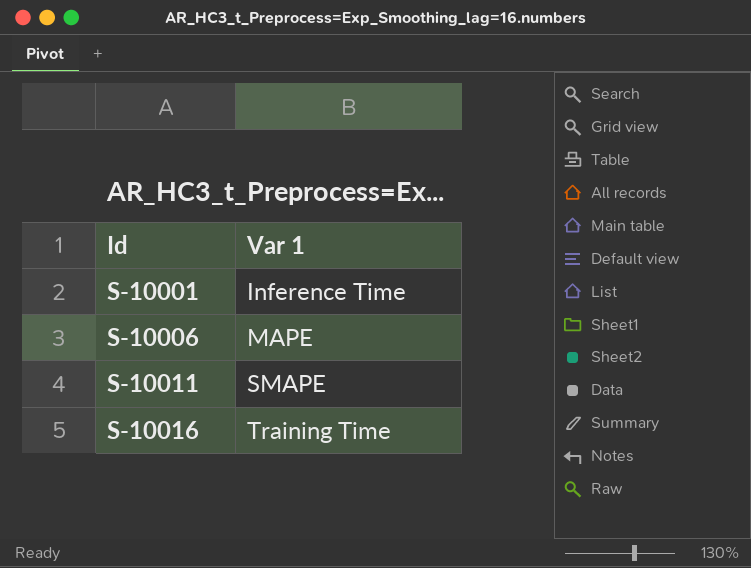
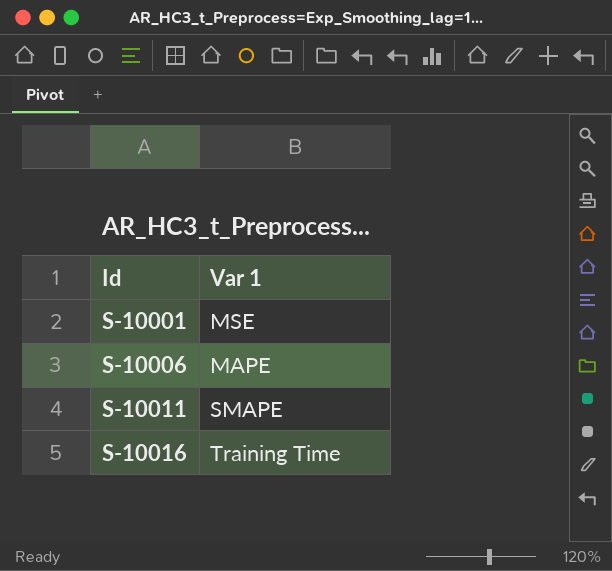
S-10001 | Var 1: Inference Time -> MSE

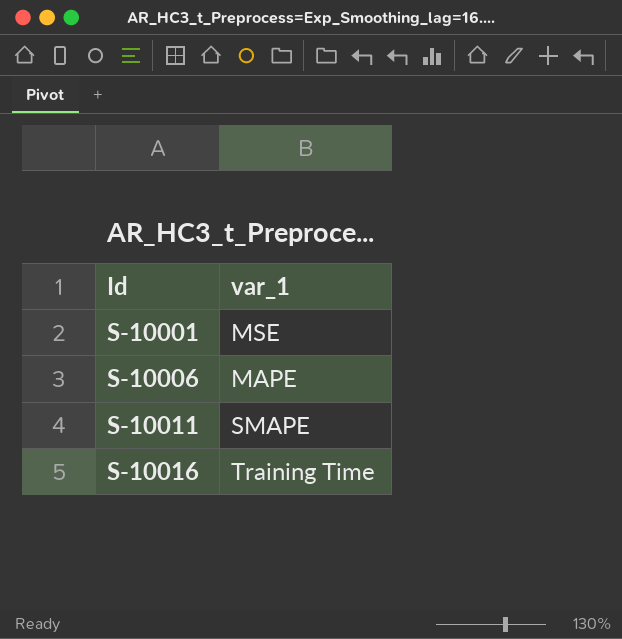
column name: Var 1 -> var_1

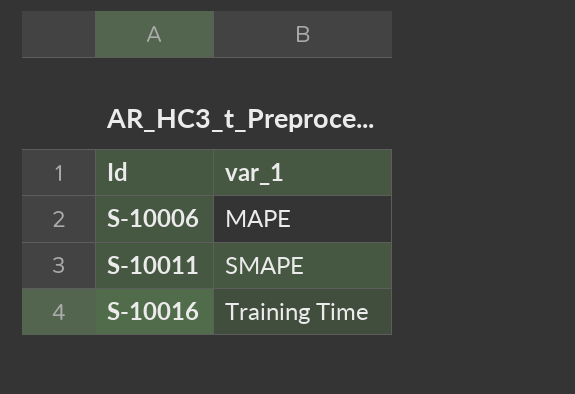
row S-10001: MSE -> none

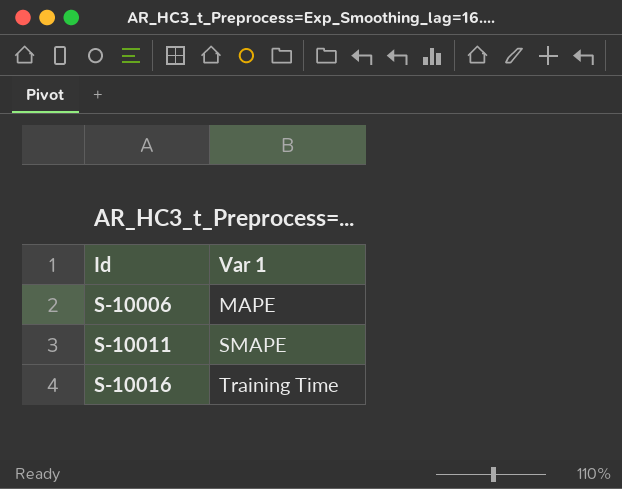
column name: var_1 -> Var 1

